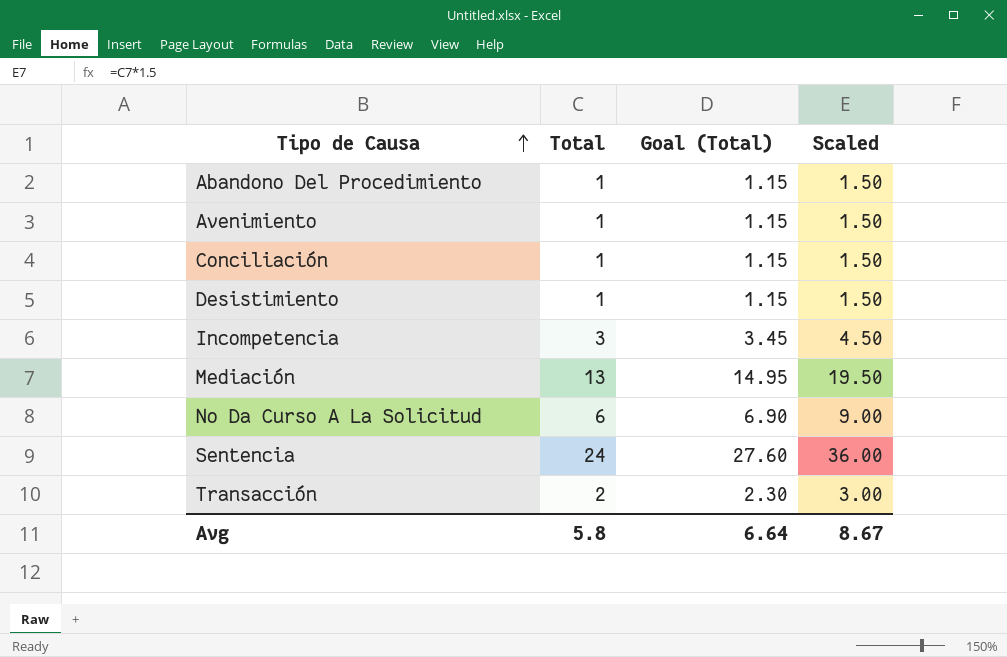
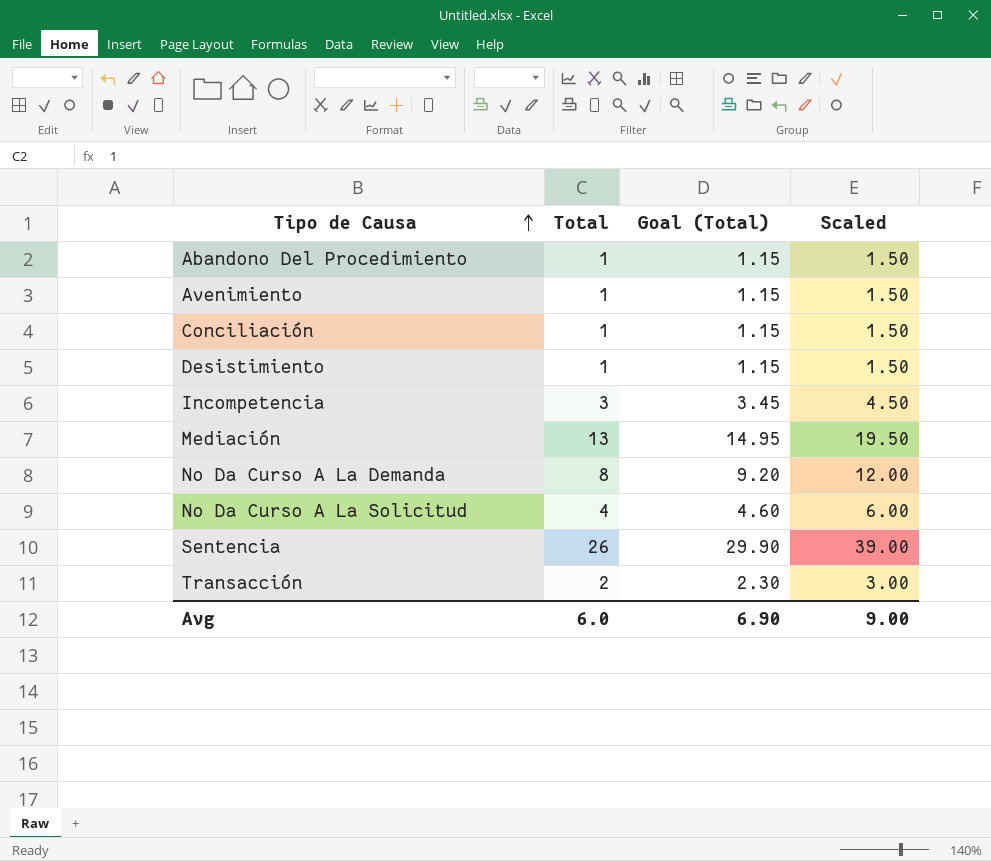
row No Da Curso A La Demanda: none -> 8 | 9.20 | 12.00
No Da Curso A La Solicitud | Total: 6 -> 4
No Da Curso A La Solicitud | Goal (Total): 6.90 -> 4.60
No Da Curso A La Solicitud | Scaled: 9.00 -> 6.00
Sentencia | Total: 24 -> 26
Sentencia | Goal (Total): 27.60 -> 29.90
Sentencia | Scaled: 36.00 -> 39.00
Avg | Total: 5.8 -> 6.0
Avg | Goal (Total): 6.64 -> 6.90
Avg | Scaled: 8.67 -> 9.00

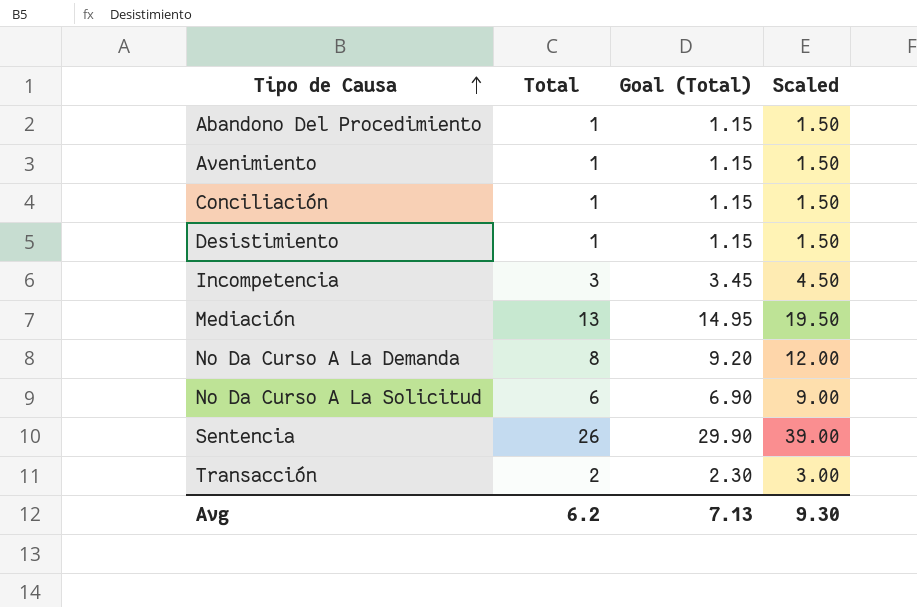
No Da Curso A La Solicitud | Total: 4 -> 6
No Da Curso A La Solicitud | Goal (Total): 4.60 -> 6.90
No Da Curso A La Solicitud | Scaled: 6.00 -> 9.00
Avg | Total: 6.0 -> 6.2
Avg | Goal (Total): 6.90 -> 7.13
Avg | Scaled: 9.00 -> 9.30

